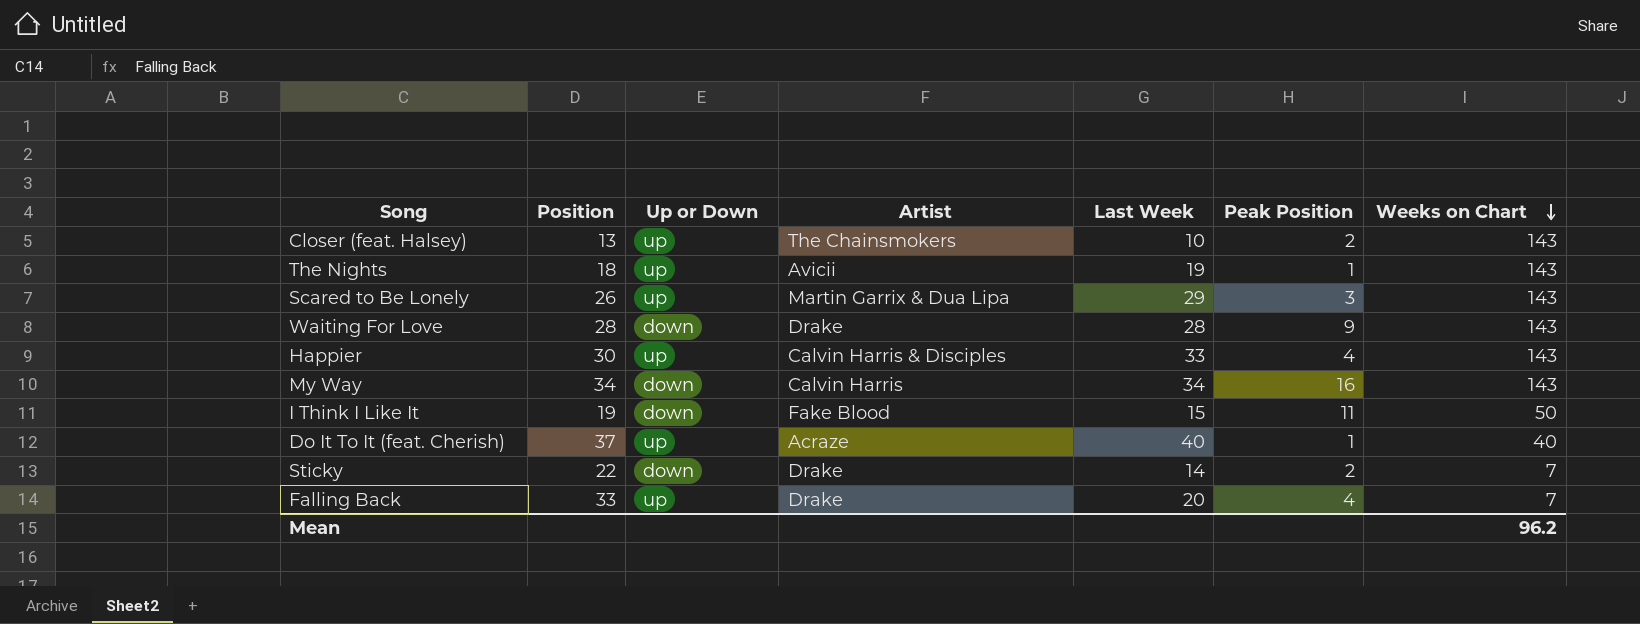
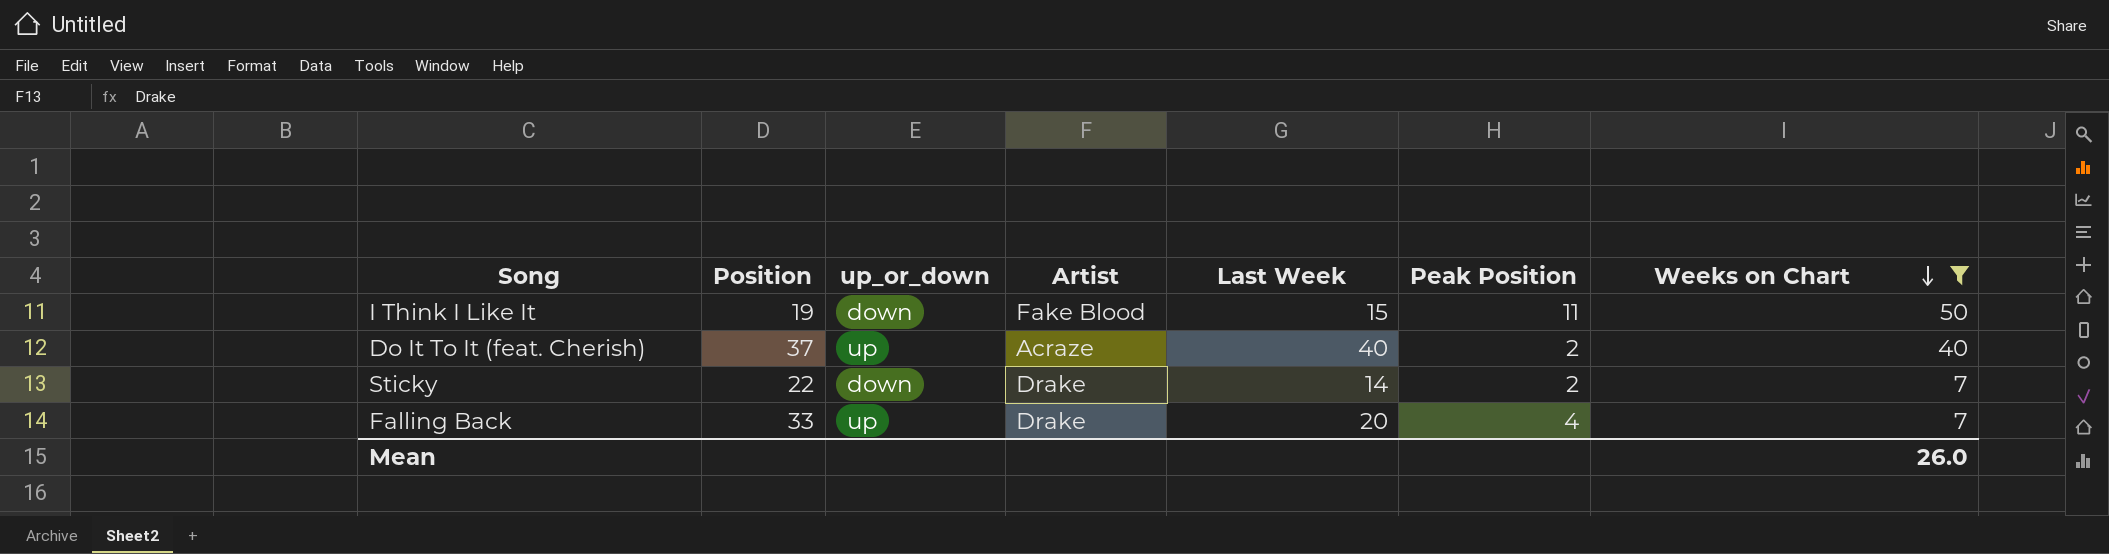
filter: none -> Weeks on Chart != 143
column name: Up or Down -> up_or_down
Do It To It (feat. Cherish) | Peak Position: 1 -> 2
Mean | Weeks on Chart: 96.2 -> 26.0

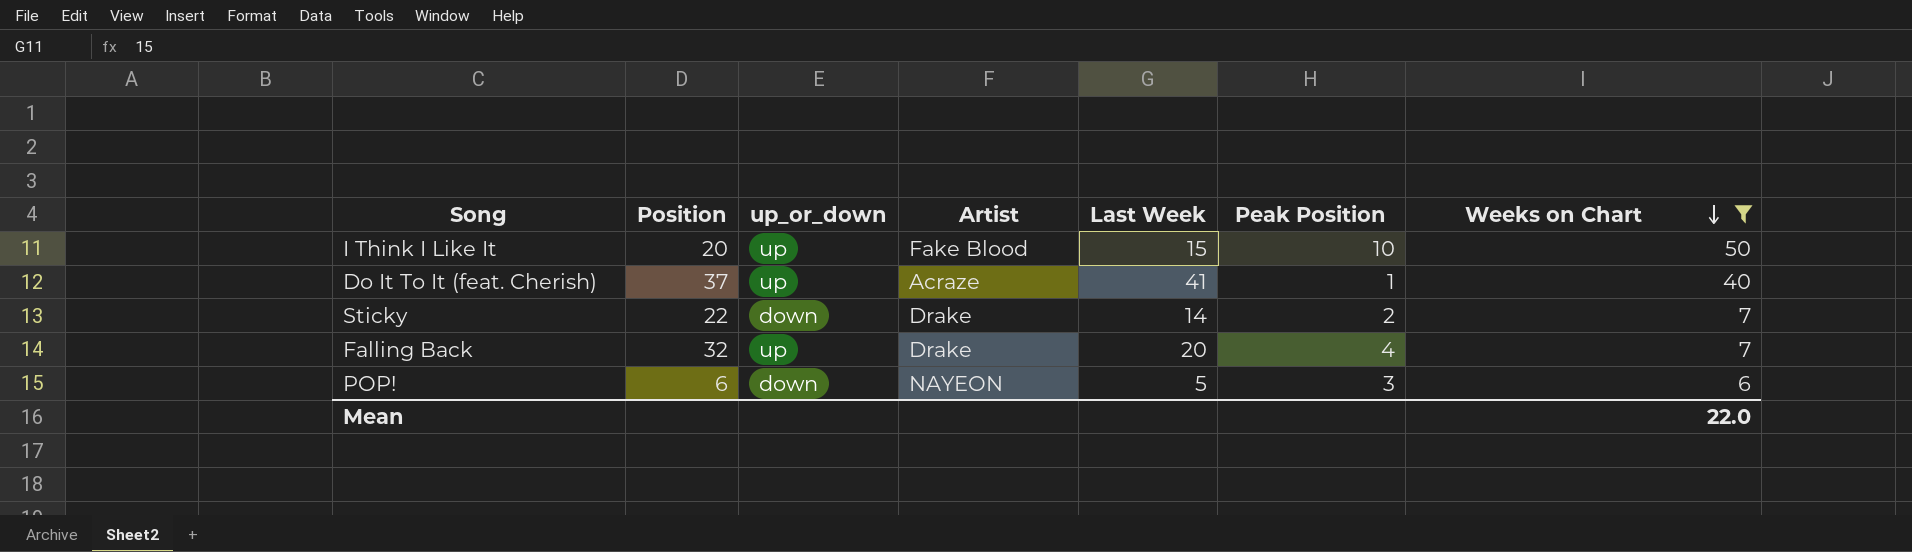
I Think I Like It | Position: 19 -> 20
I Think I Like It | up_or_down: down -> up
I Think I Like It | Peak Position: 11 -> 10
Do It To It (feat. Cherish) | Last Week: 40 -> 41
Do It To It (feat. Cherish) | Peak Position: 2 -> 1
Falling Back | Position: 33 -> 32
row POP!: none -> 6 | down | NAYEON | 5 | 3 | 6
Mean | Weeks on Chart: 26.0 -> 22.0

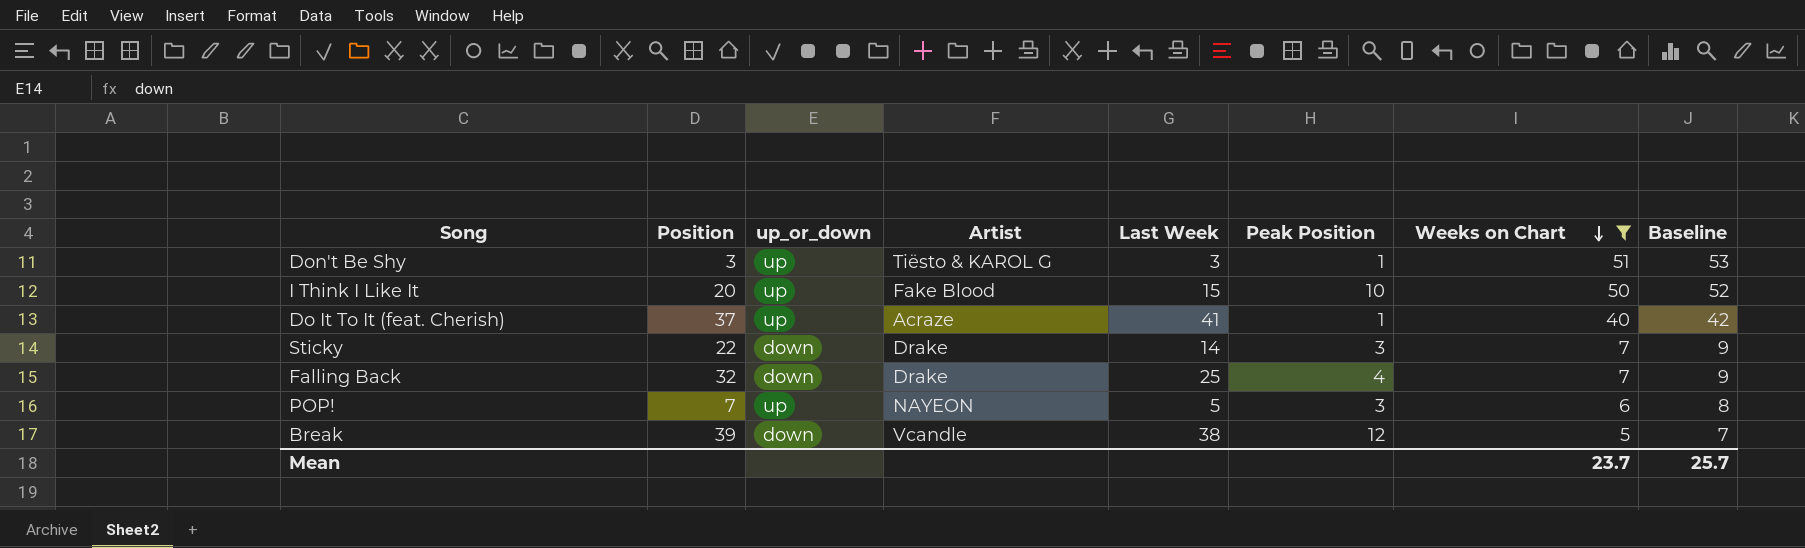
column Baseline | formula: none -> [Weeks on Chart] + 2
row Don't Be Shy: none -> 3 | up | Tiësto & KAROL G | 3 | 1 | 51 | 53
Sticky | Peak Position: 2 -> 3
Falling Back | up_or_down: up -> down
Falling Back | Last Week: 20 -> 25
POP! | Position: 6 -> 7
POP! | up_or_down: down -> up
row Break: none -> 39 | down | Vcandle | 38 | 12 | 5 | 7
Mean | Weeks on Chart: 22.0 -> 23.7

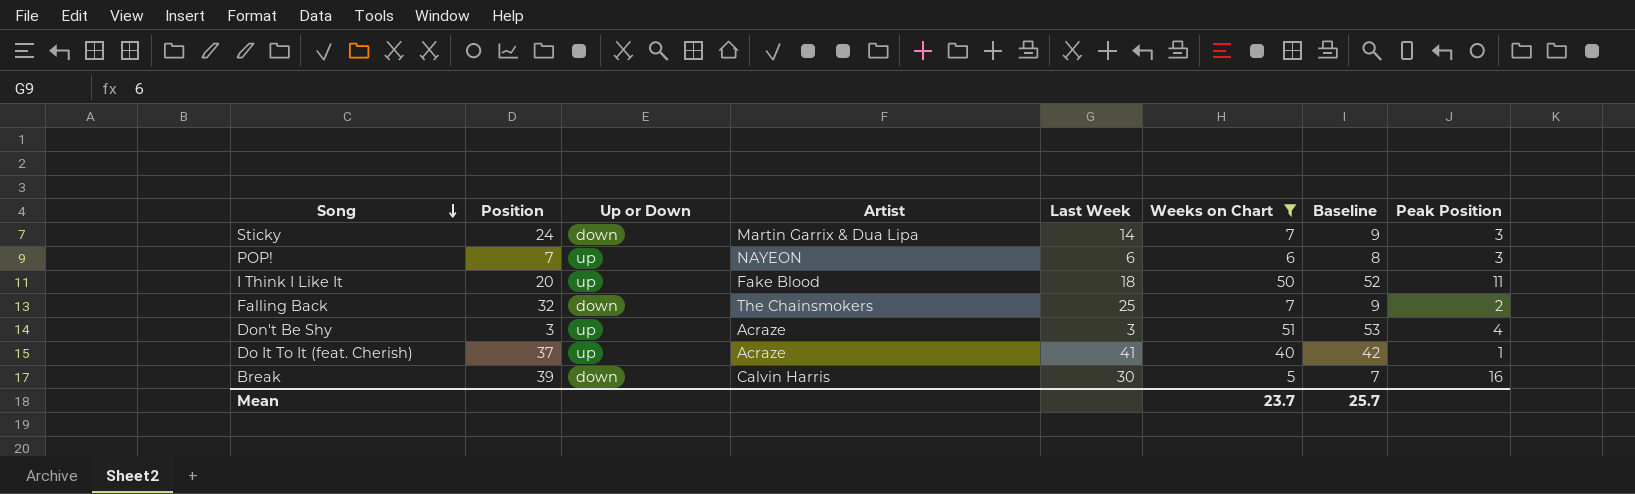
row order: Weeks on Chart descending -> Song descending
column name: up_or_down -> Up or Down
column Peak Position | position: 6 -> 8
Sticky | Position: 22 -> 24
Sticky | Artist: Drake -> Martin Garrix & Dua Lipa
POP! | Last Week: 5 -> 6
I Think I Like It | Last Week: 15 -> 18
I Think I Like It | Peak Position: 10 -> 11
Falling Back | Artist: Drake -> The Chainsmokers
Falling Back | Peak Position: 4 -> 2
Don't Be Shy | Artist: Tiësto & KAROL G -> Acraze
Don't Be Shy | Peak Position: 1 -> 4
Break | Artist: Vcandle -> Calvin Harris
Break | Last Week: 38 -> 30
Break | Peak Position: 12 -> 16

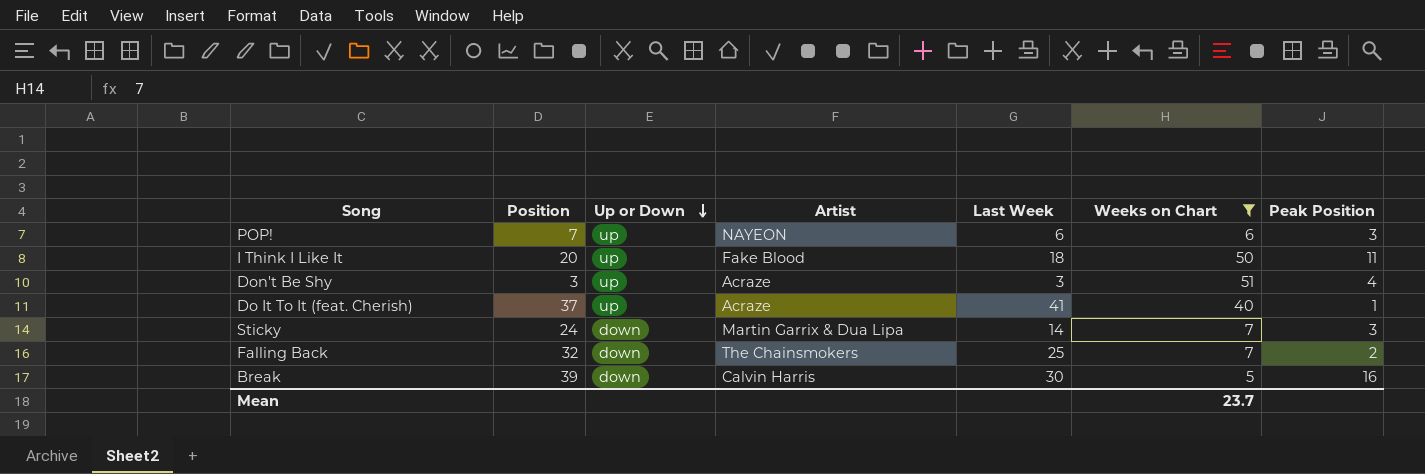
row order: Song descending -> Up or Down descending
column Baseline | formula: [Weeks on Chart] + 2 -> none

